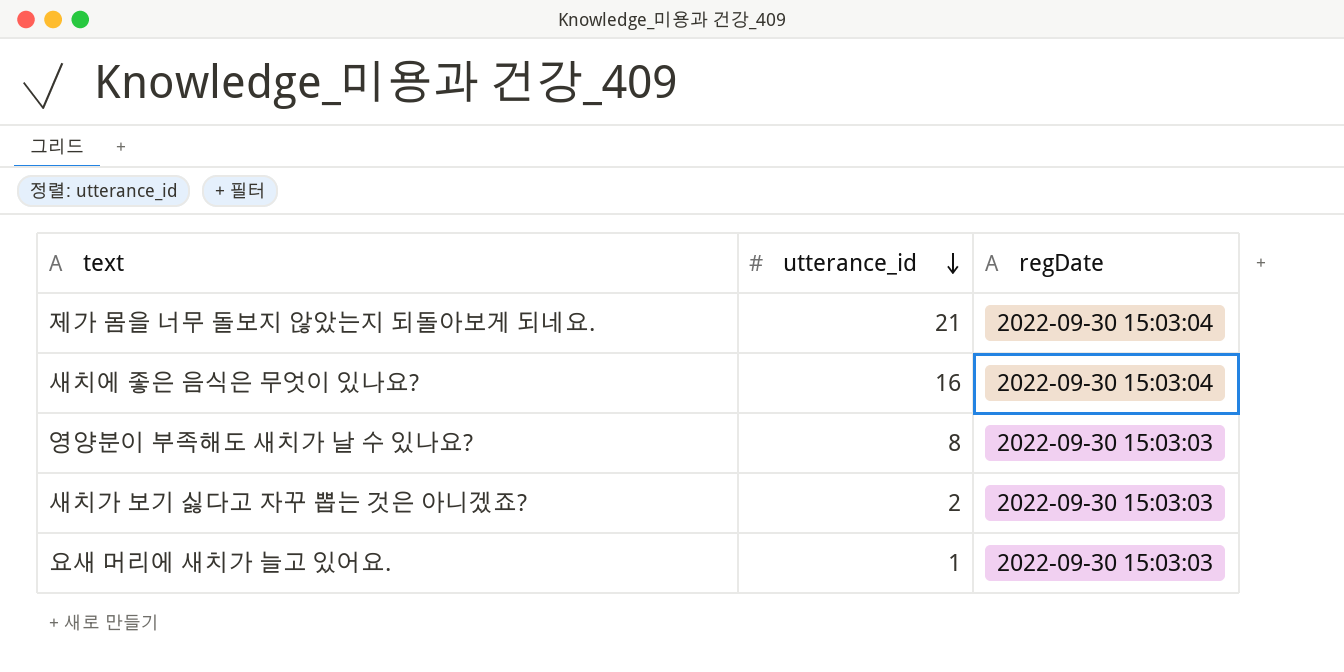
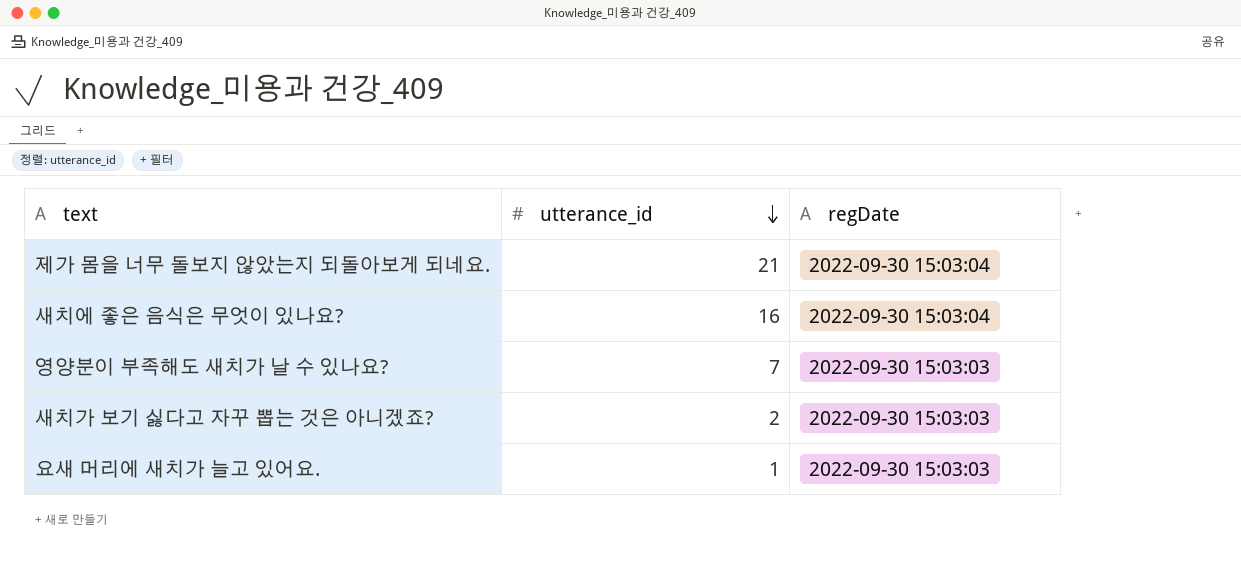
영양분이 부족해도 새치가 날 수 있나요? | utterance_id: 8 -> 7

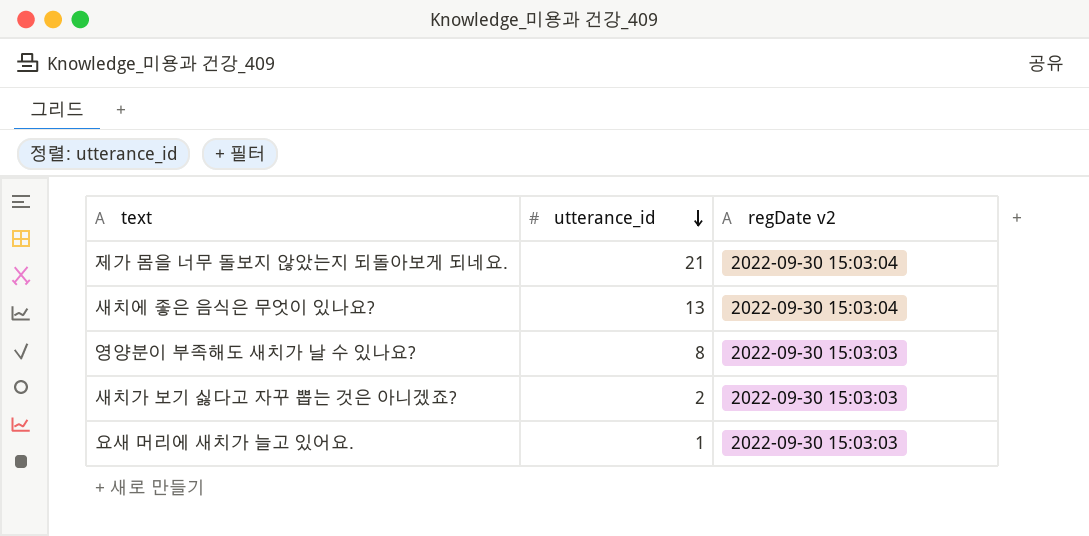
column name: regDate -> regDate v2
새치에 좋은 음식은 무엇이 있나요? | utterance_id: 16 -> 13
영양분이 부족해도 새치가 날 수 있나요? | utterance_id: 7 -> 8

